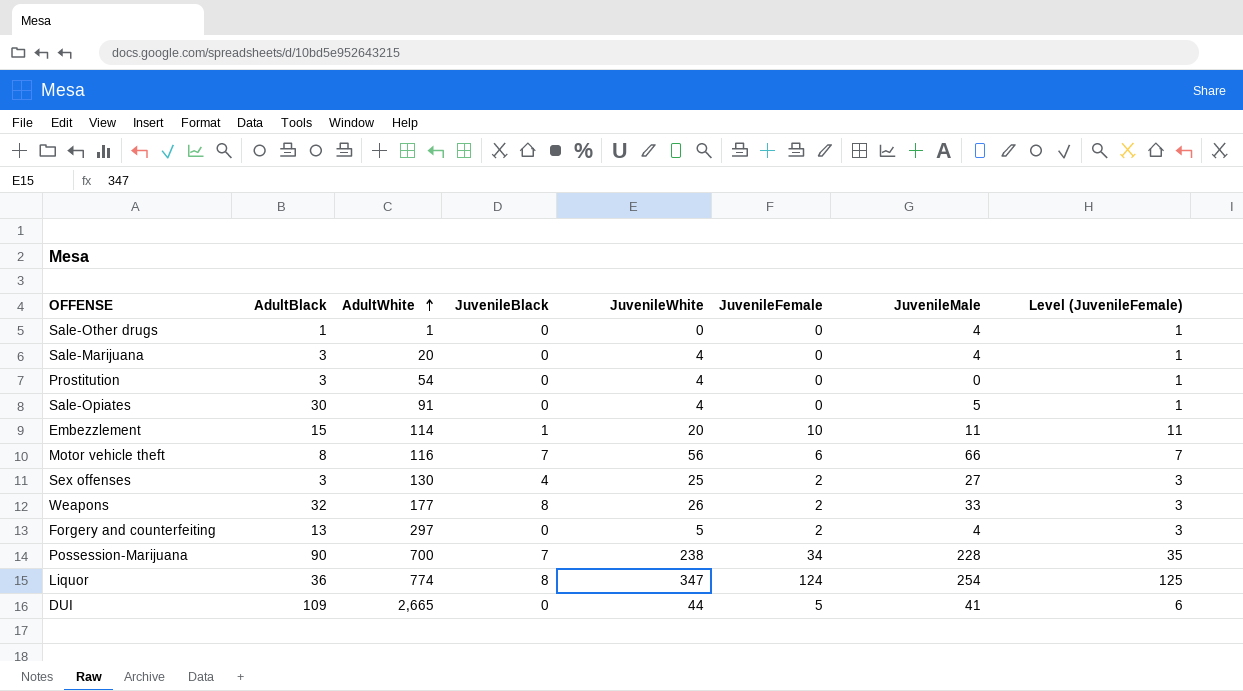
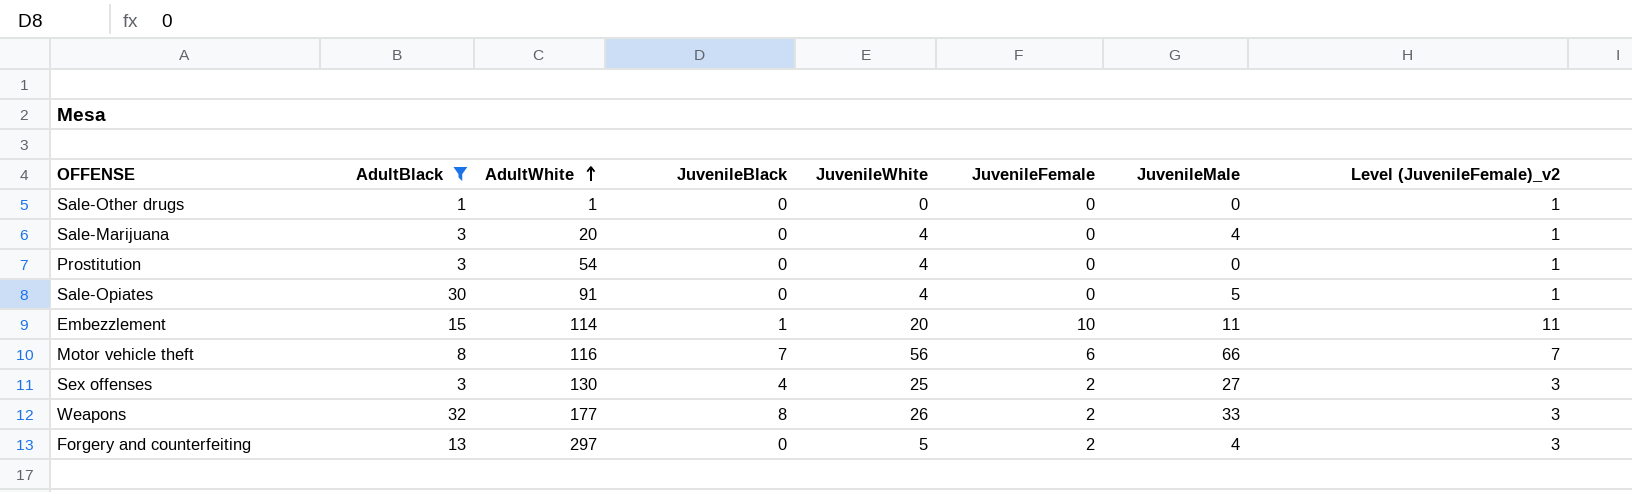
filter: none -> AdultBlack <= 32
column name: Level (JuvenileFemale) -> Level (JuvenileFemale)_v2
Sale-Other drugs | JuvenileMale: 4 -> 0

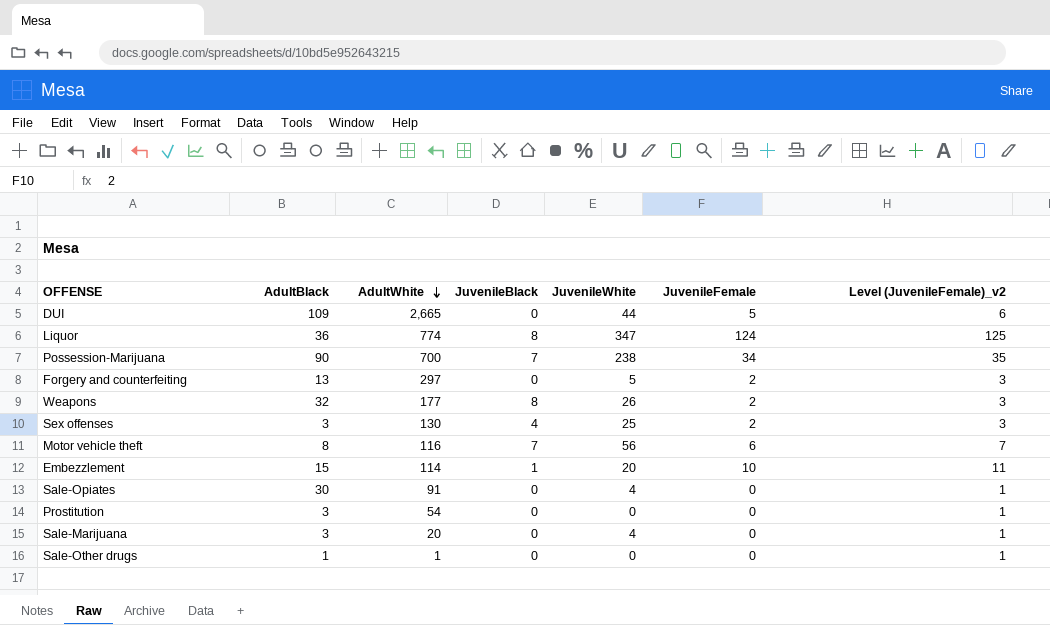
filter: AdultBlack <= 32 -> none
row order: AdultWhite ascending -> AdultWhite descending
column JuvenileMale | position: 7 -> none
Prostitution | JuvenileWhite: 4 -> 0

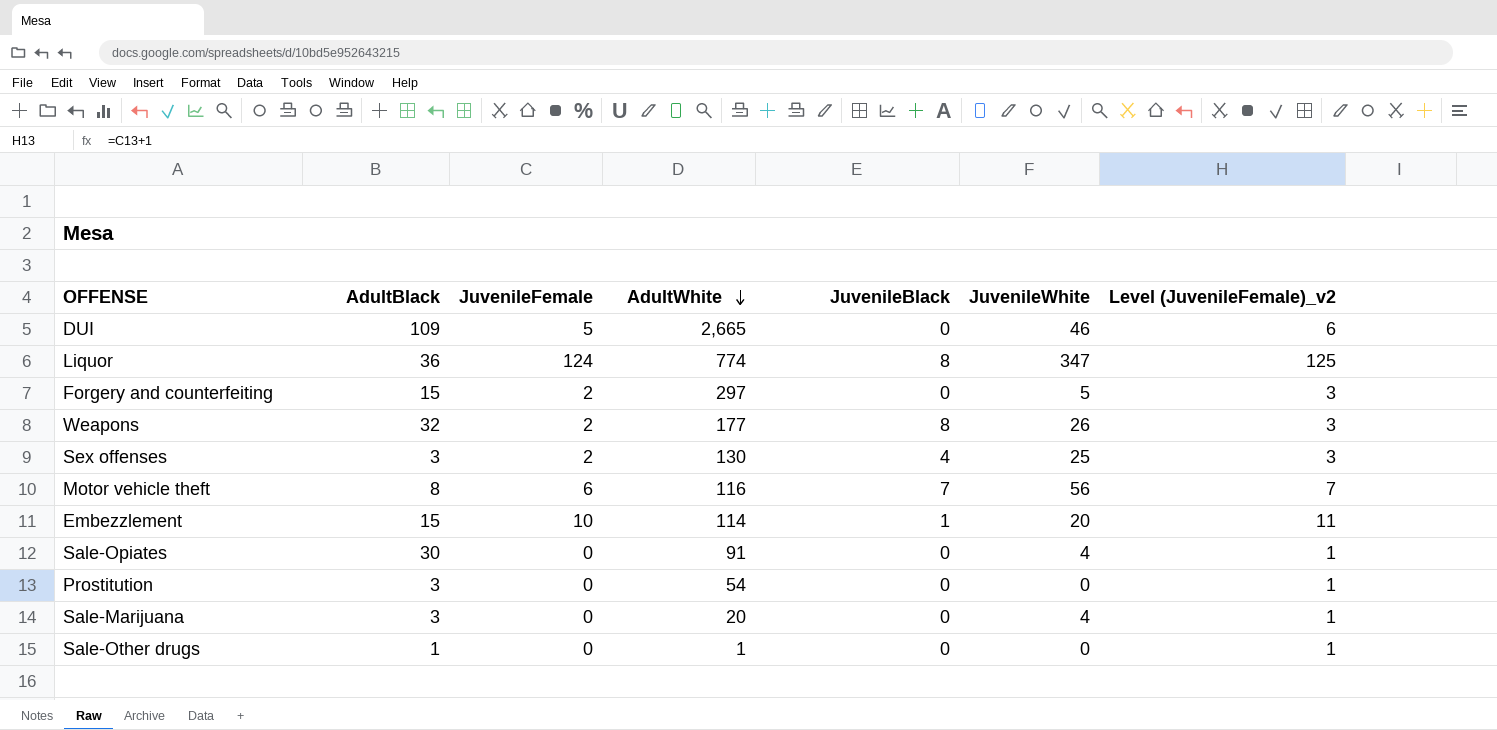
column JuvenileFemale | position: 6 -> 3
row Possession-Marijuana: 90 | 700 | 7 | 238 | 34 | 35 -> none
DUI | JuvenileWhite: 44 -> 46
Forgery and counterfeiting | AdultBlack: 13 -> 15

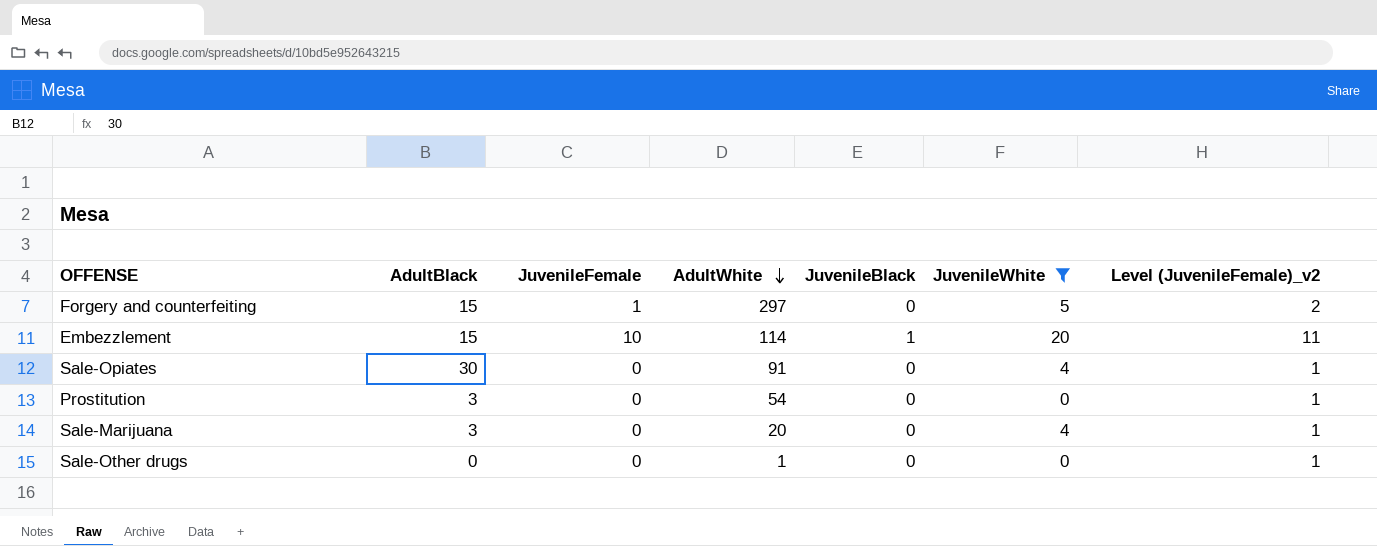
filter: none -> JuvenileWhite <= 20
Forgery and counterfeiting | JuvenileFemale: 2 -> 1
Forgery and counterfeiting | Level (JuvenileFemale)_v2: 3 -> 2
Sale-Other drugs | AdultBlack: 1 -> 0

